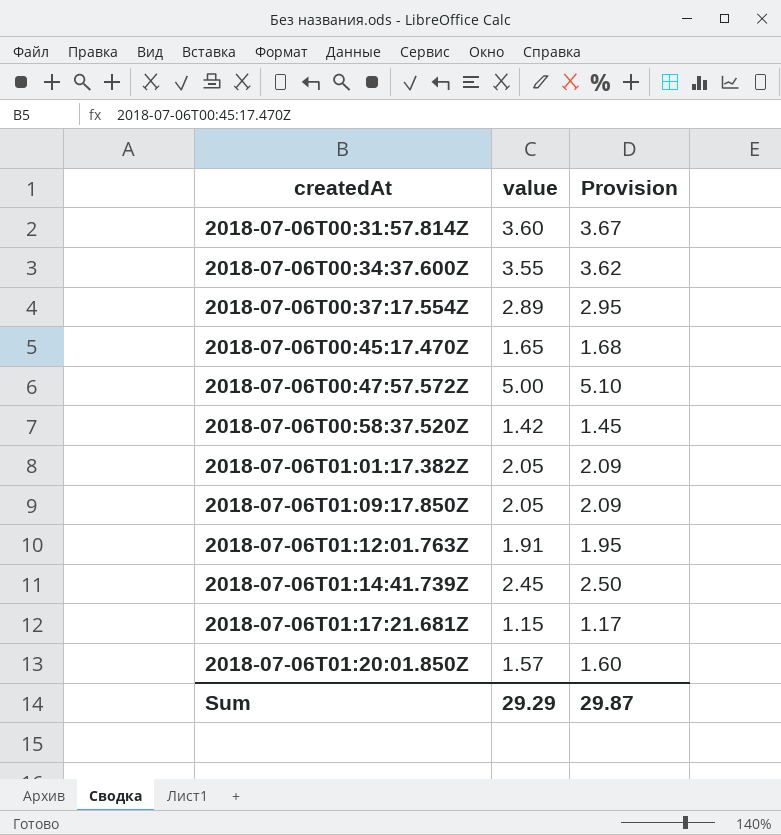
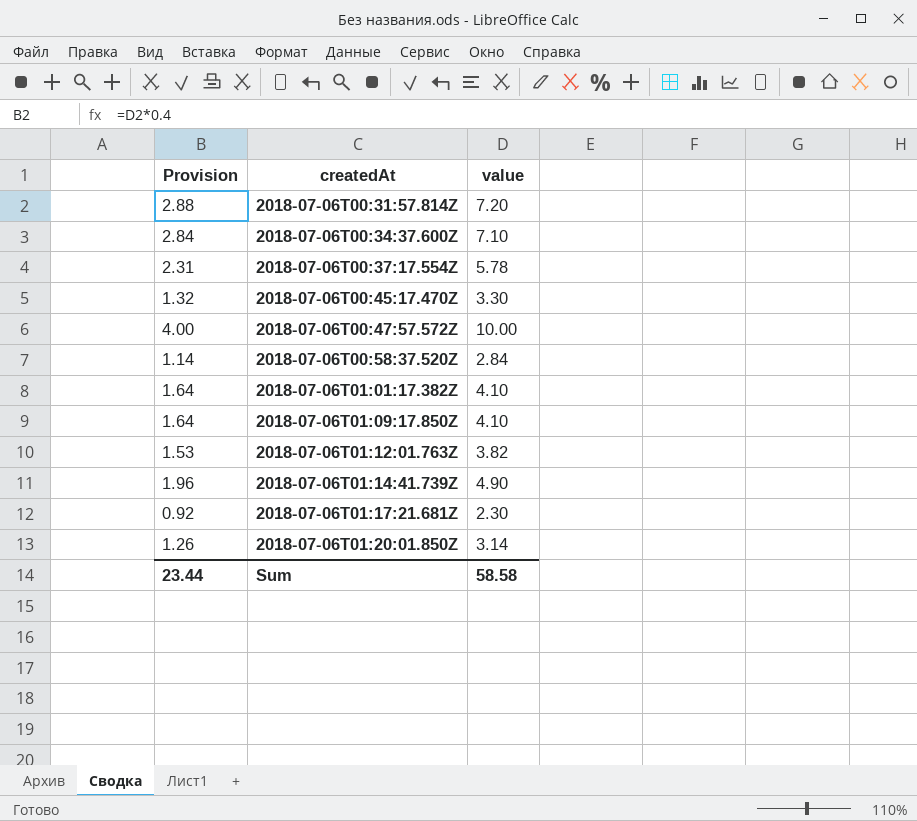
column Provision | formula: [value] * 1.02 -> [value] * 0.4
column Provision | position: 3 -> 1
2018-07-06T00:31:57.814Z | value: 3.60 -> 7.20
2018-07-06T00:34:37.600Z | value: 3.55 -> 7.10
2018-07-06T00:37:17.554Z | value: 2.89 -> 5.78
2018-07-06T00:45:17.470Z | value: 1.65 -> 3.30
2018-07-06T00:47:57.572Z | value: 5.00 -> 10.00
2018-07-06T00:58:37.520Z | value: 1.42 -> 2.84
2018-07-06T01:01:17.382Z | value: 2.05 -> 4.10
2018-07-06T01:09:17.850Z | value: 2.05 -> 4.10
2018-07-06T01:12:01.763Z | value: 1.91 -> 3.82
2018-07-06T01:14:41.739Z | value: 2.45 -> 4.90
2018-07-06T01:17:21.681Z | value: 1.15 -> 2.30
2018-07-06T01:20:01.850Z | value: 1.57 -> 3.14
Sum | Provision: 29.87 -> 23.44
Sum | value: 29.29 -> 58.58

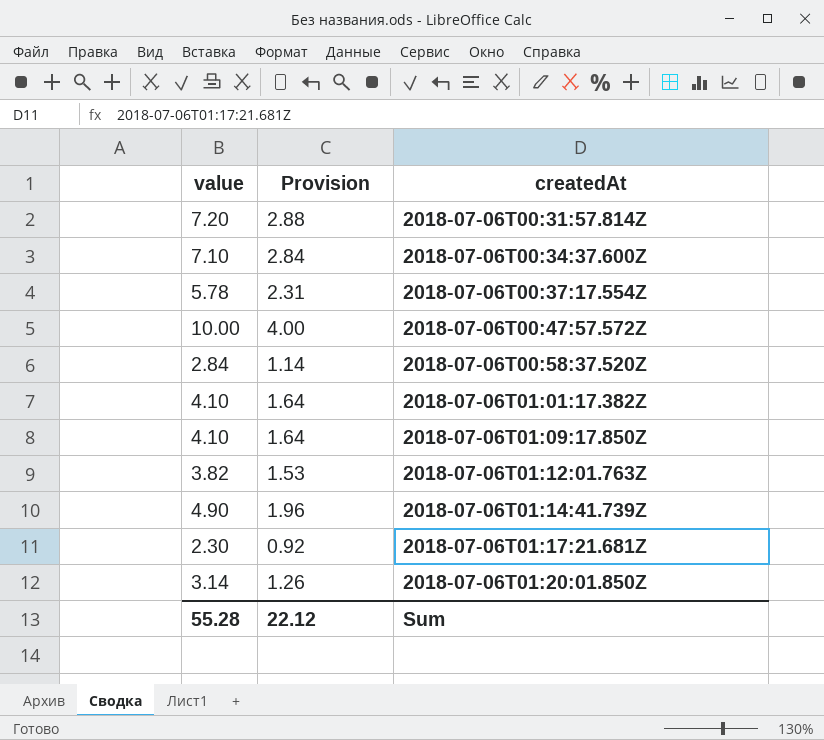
column value | position: 3 -> 1
row 2018-07-06T00:45:17.470Z: 1.32 | 3.30 -> none
Sum | value: 58.58 -> 55.28
Sum | Provision: 23.44 -> 22.12

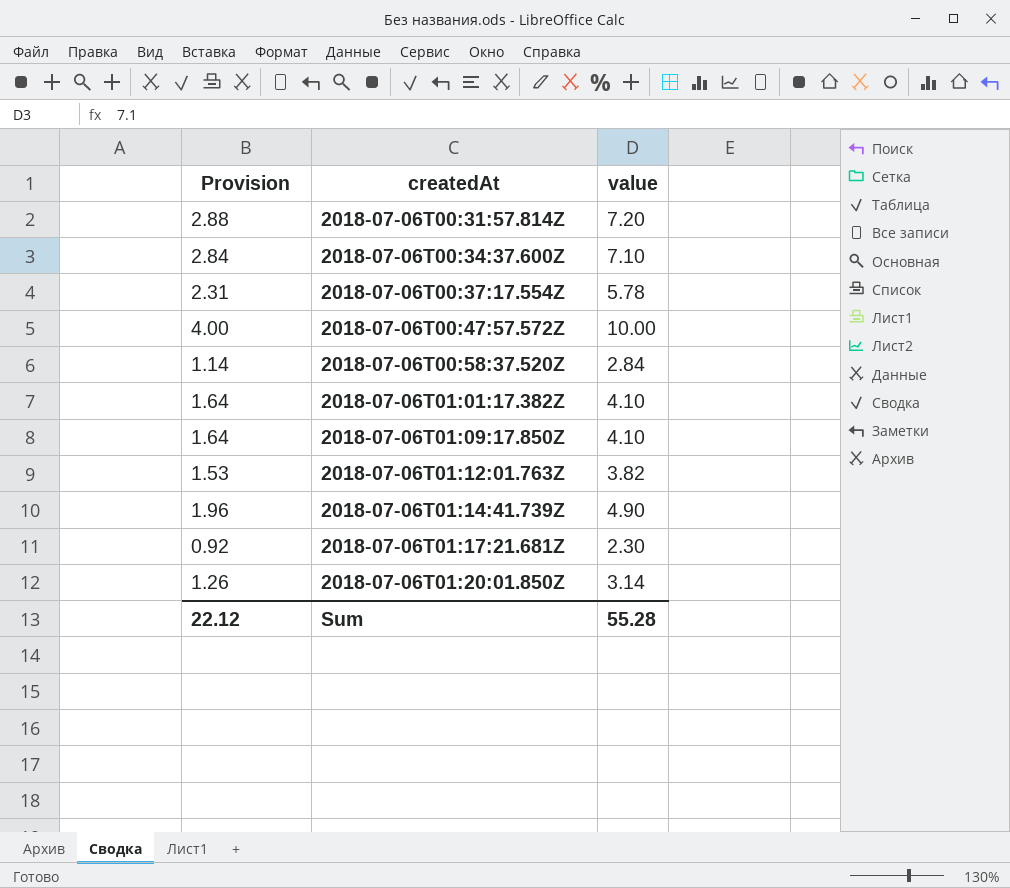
column value | position: 1 -> 3

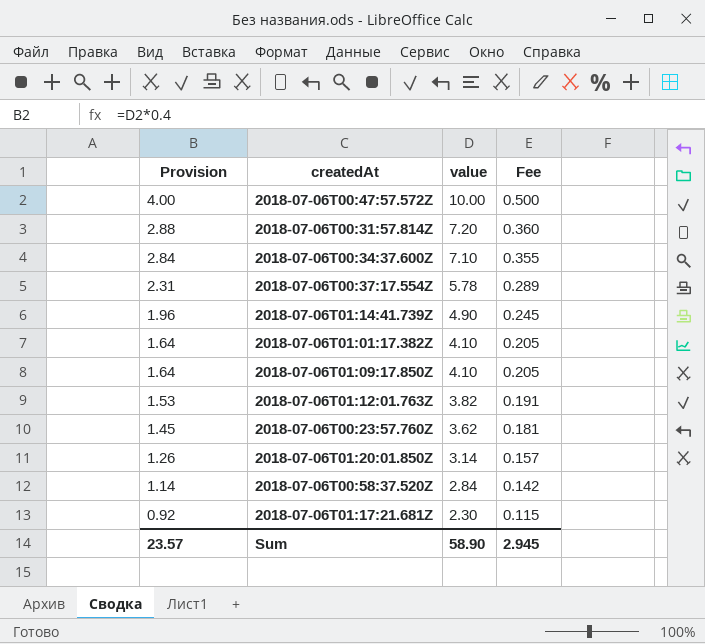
row order: createdAt ascending -> Provision descending
column Fee | formula: none -> [value] * 0.05
row 2018-07-06T00:23:57.760Z: none -> 1.45 | 3.62 | 0.181
Sum | Provision: 22.12 -> 23.57
Sum | value: 55.28 -> 58.90

